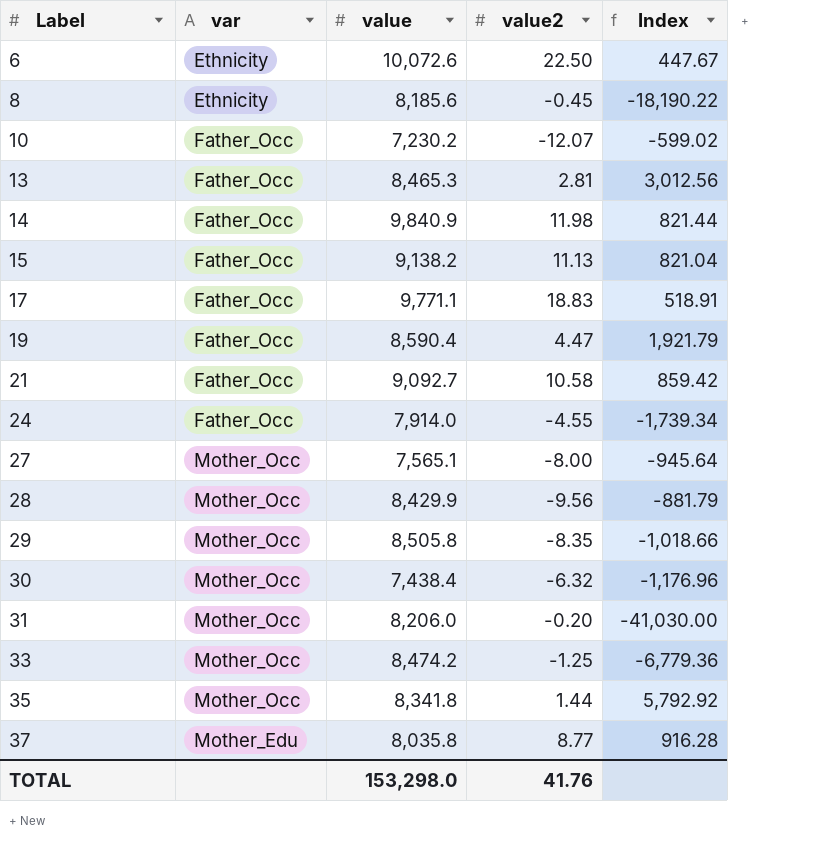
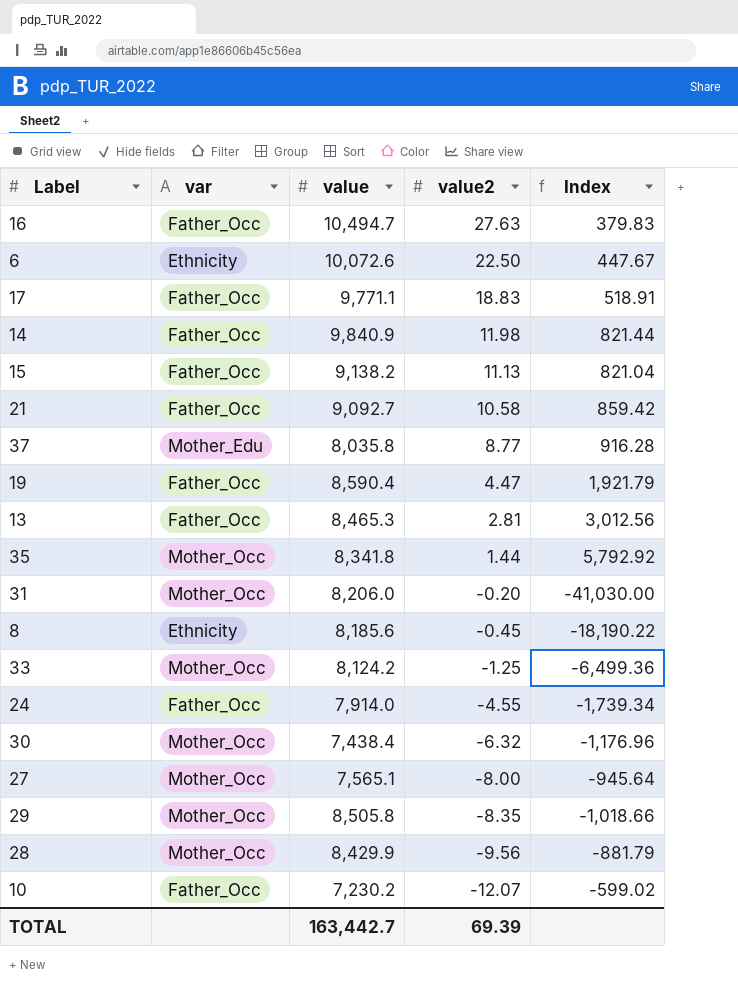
row order: Label ascending -> value2 descending
row 16: none -> Father_Occ | 10,494.7 | 27.63 | 379.83
33 | value: 8,474.2 -> 8,124.2
33 | Index: -6,779.36 -> -6,499.36
TOTAL | value: 153,298.0 -> 163,442.7
TOTAL | value2: 41.76 -> 69.39

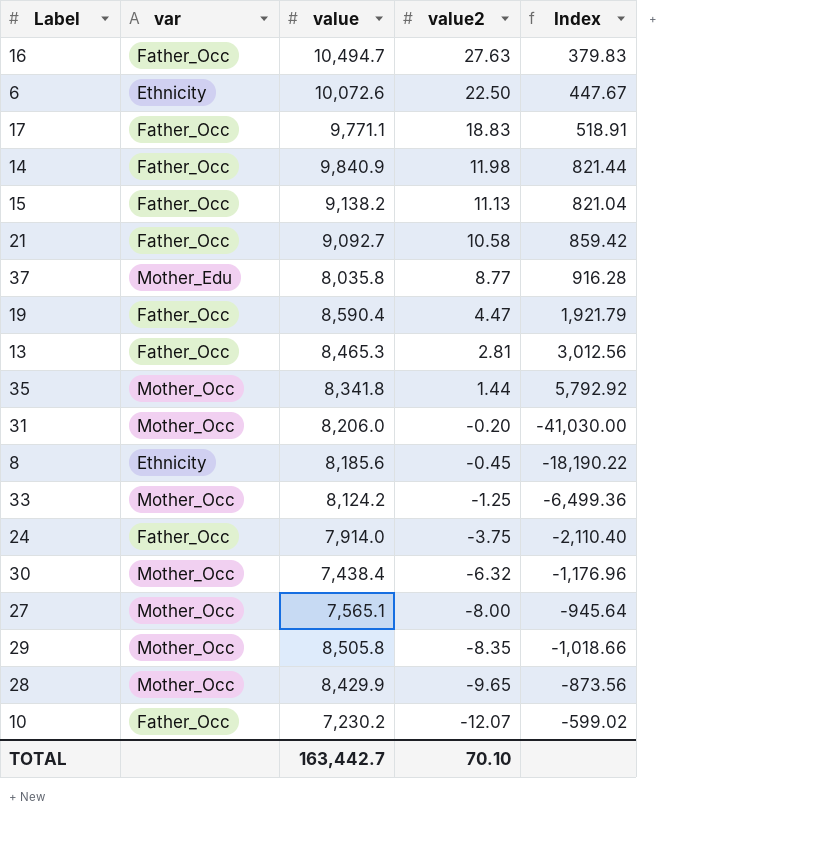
24 | value2: -4.55 -> -3.75
24 | Index: -1,739.34 -> -2,110.40
28 | value2: -9.56 -> -9.65
28 | Index: -881.79 -> -873.56
TOTAL | value2: 69.39 -> 70.10

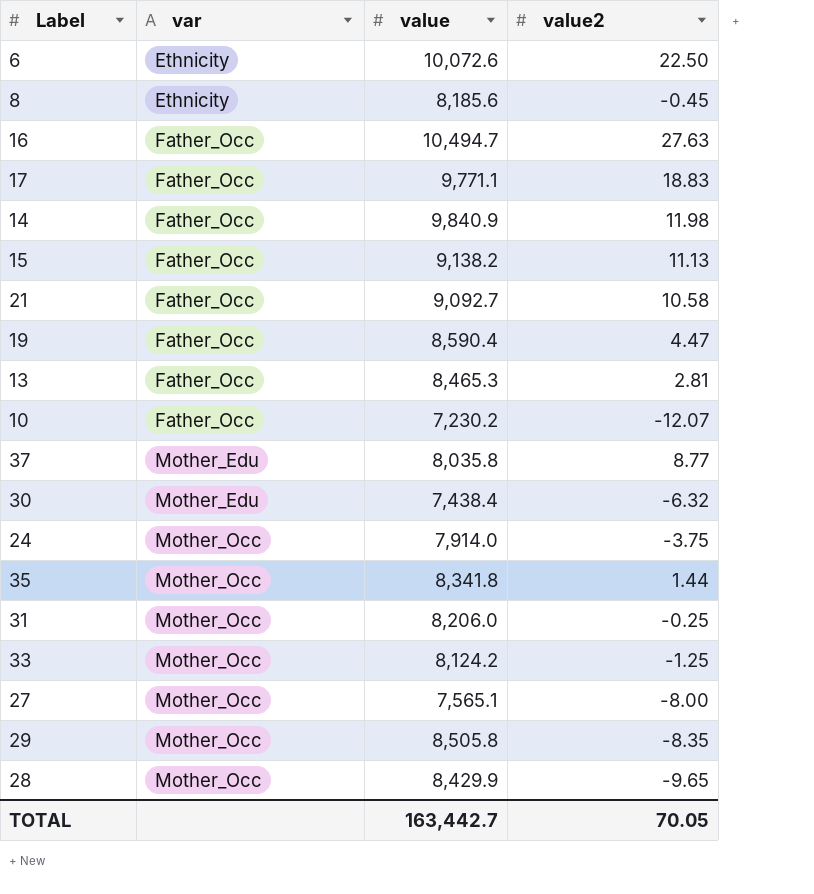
row order: value2 descending -> var ascending
column Index | formula: [value] / [value2] -> none
30 | var: Mother_Occ -> Mother_Edu
24 | var: Father_Occ -> Mother_Occ
31 | value2: -0.20 -> -0.25
TOTAL | value2: 70.10 -> 70.05

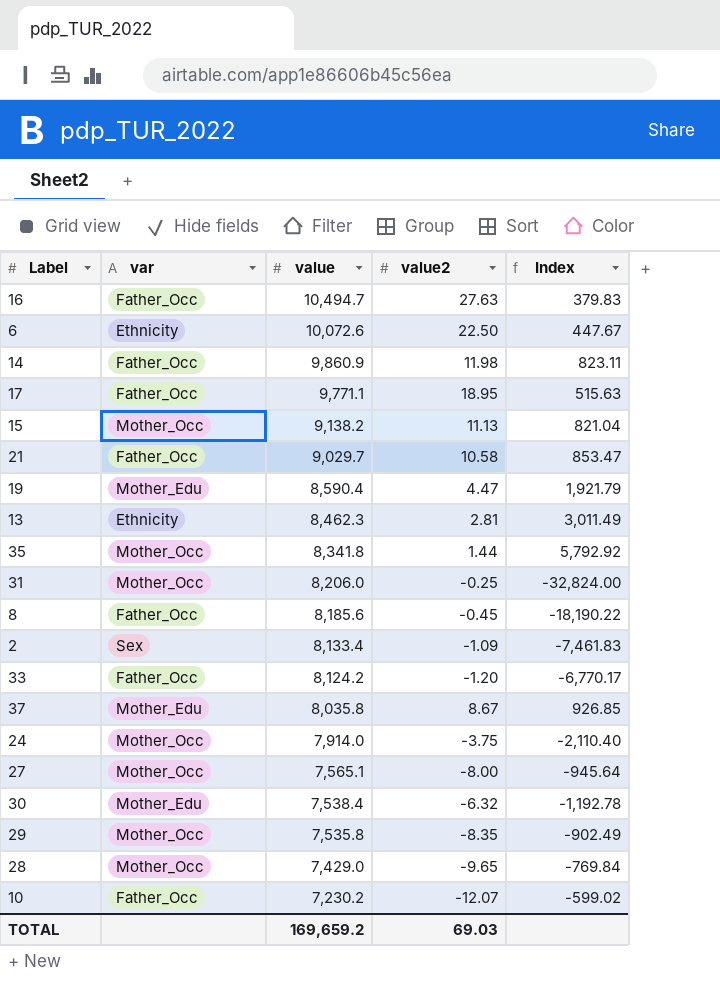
row order: var ascending -> value descending
column Index | formula: none -> [value] / [value2]
14 | value: 9,840.9 -> 9,860.9
17 | value2: 18.83 -> 18.95
15 | var: Father_Occ -> Mother_Occ
21 | value: 9,092.7 -> 9,029.7
19 | var: Father_Occ -> Mother_Edu
13 | var: Father_Occ -> Ethnicity
13 | value: 8,465.3 -> 8,462.3
8 | var: Ethnicity -> Father_Occ
row 2: none -> Sex | 8,133.4 | -1.09 | -7,461.83
33 | var: Mother_Occ -> Father_Occ
33 | value2: -1.25 -> -1.20
37 | value2: 8.77 -> 8.67
30 | value: 7,438.4 -> 7,538.4
29 | value: 8,505.8 -> 7,535.8
28 | value: 8,429.9 -> 7,429.0
TOTAL | value: 163,442.7 -> 169,659.2
TOTAL | value2: 70.05 -> 69.03

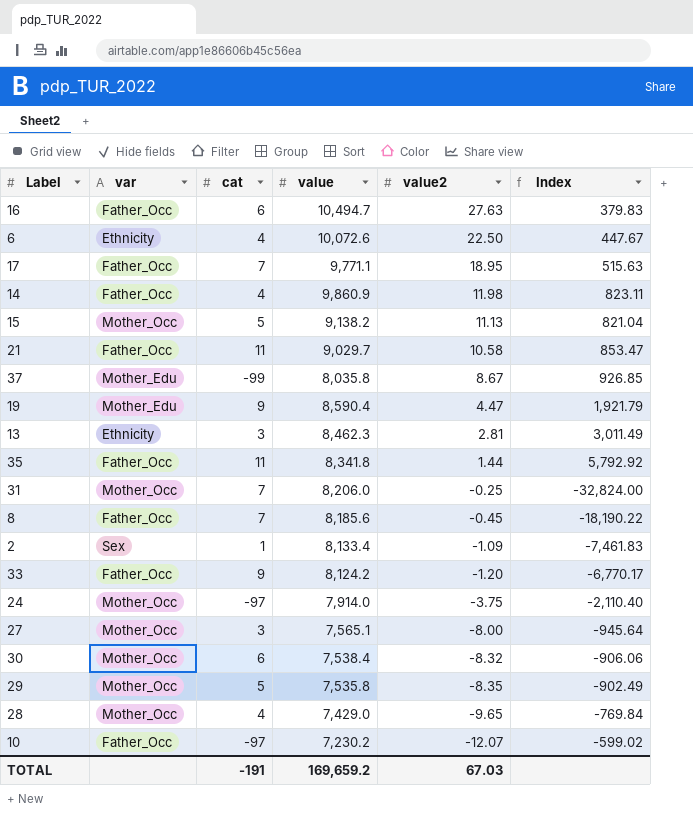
row order: value descending -> value2 descending
column cat | position: none -> 3
35 | var: Mother_Occ -> Father_Occ
30 | var: Mother_Edu -> Mother_Occ
30 | value2: -6.32 -> -8.32
30 | Index: -1,192.78 -> -906.06
TOTAL | value2: 69.03 -> 67.03

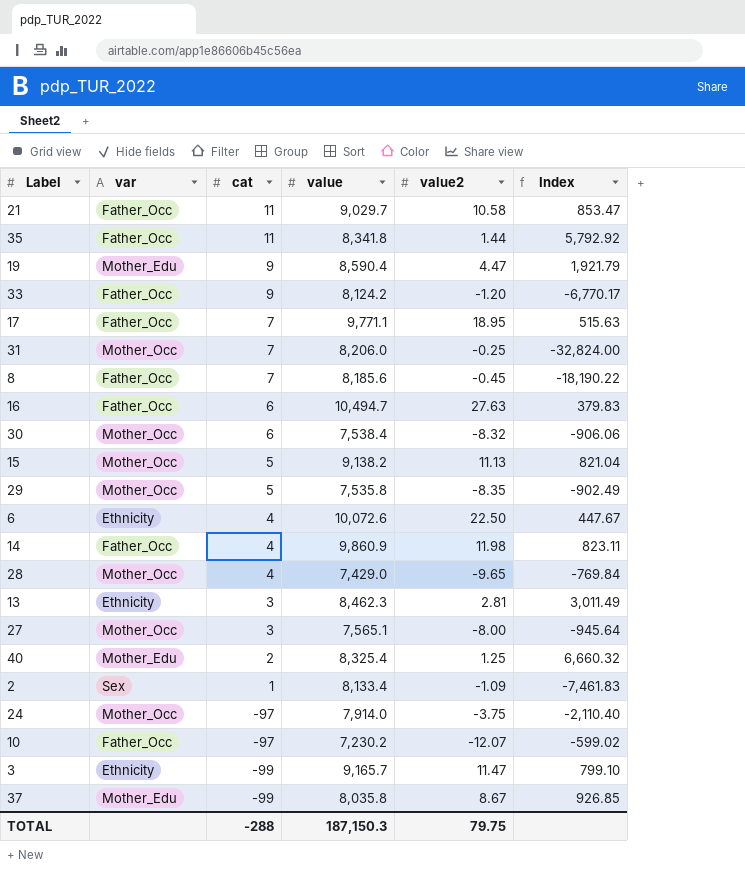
row order: value2 descending -> cat descending
row 40: none -> Mother_Edu | 2 | 8,325.4 | 1.25 | 6,660.32
row 3: none -> Ethnicity | -99 | 9,165.7 | 11.47 | 799.10
TOTAL | cat: -191 -> -288
TOTAL | value: 169,659.2 -> 187,150.3
TOTAL | value2: 67.03 -> 79.75

